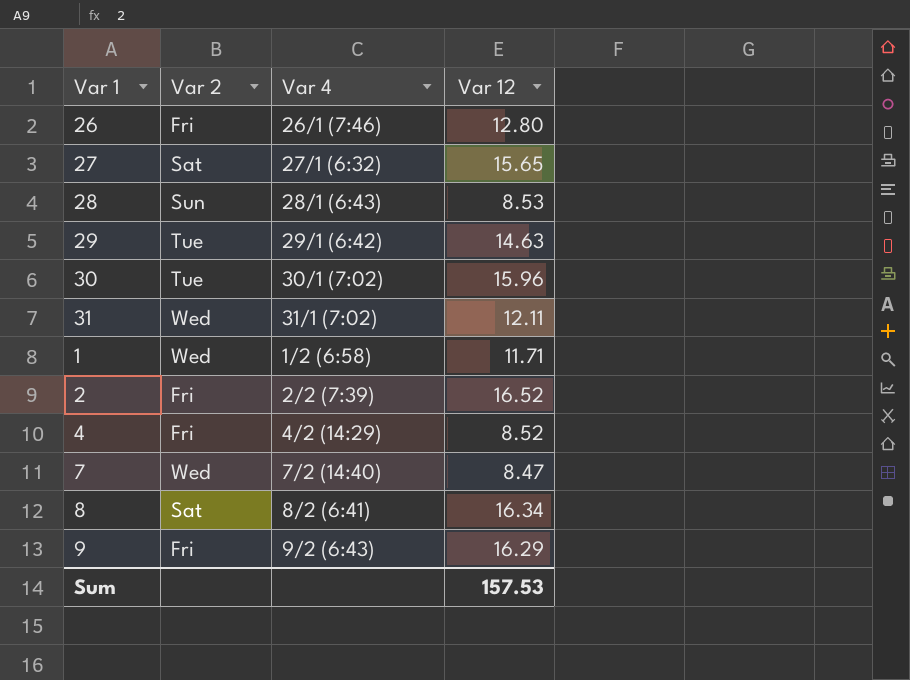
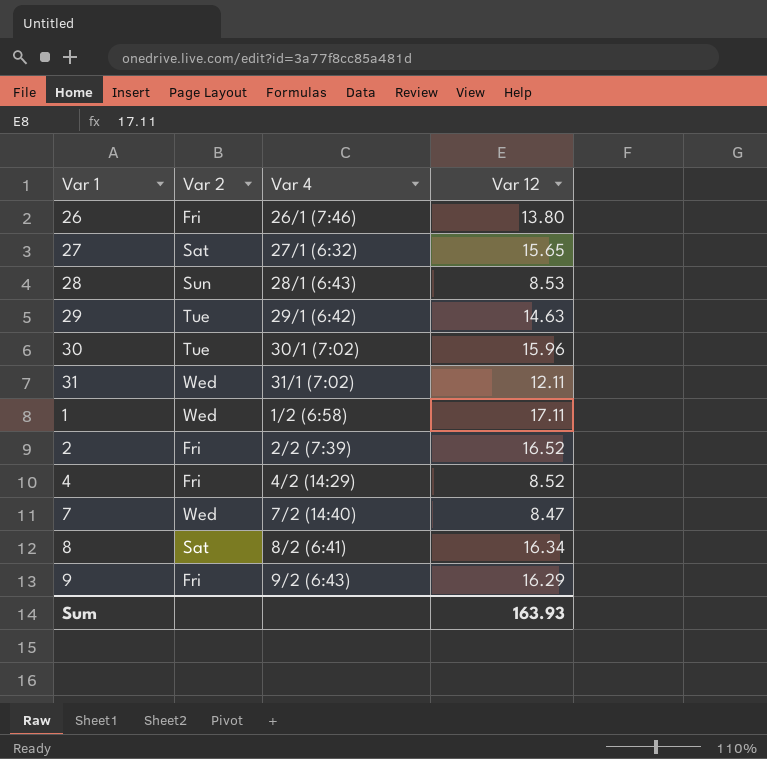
26 | Var 12: 12.80 -> 13.80
1 | Var 12: 11.71 -> 17.11
Sum | Var 12: 157.53 -> 163.93

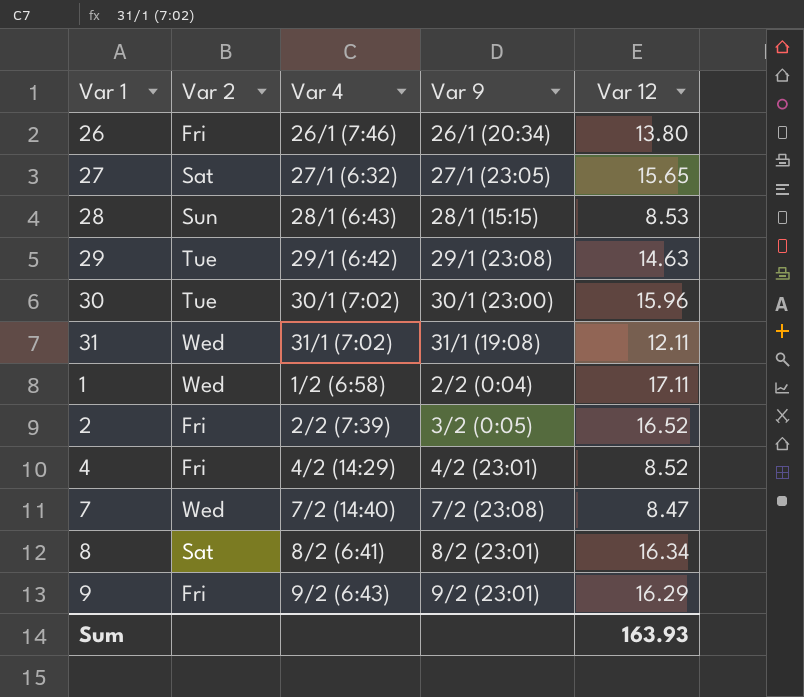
column Var 9 | position: none -> 4

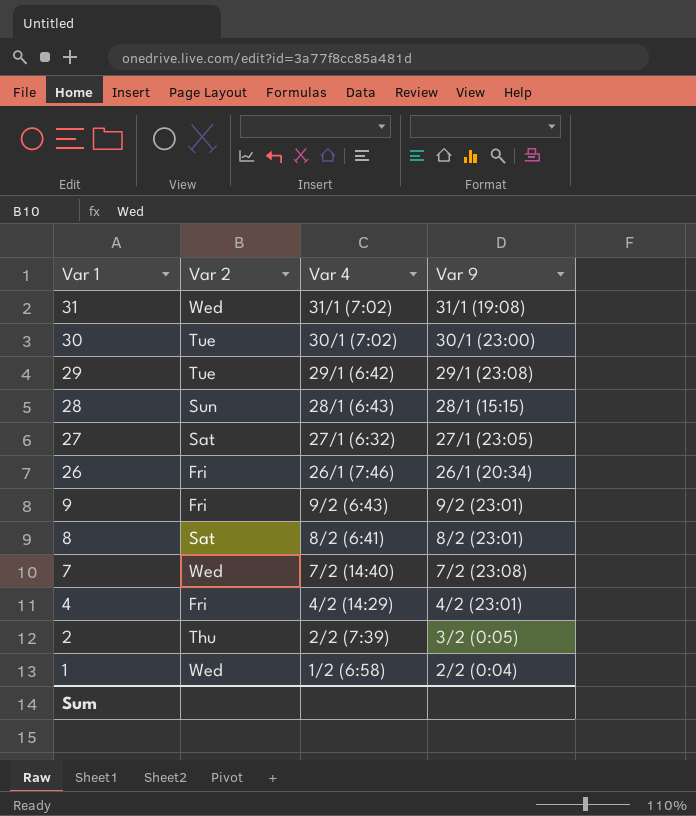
row order: none -> Var 1 descending
column Var 12 | position: 5 -> none
2 | Var 2: Fri -> Thu

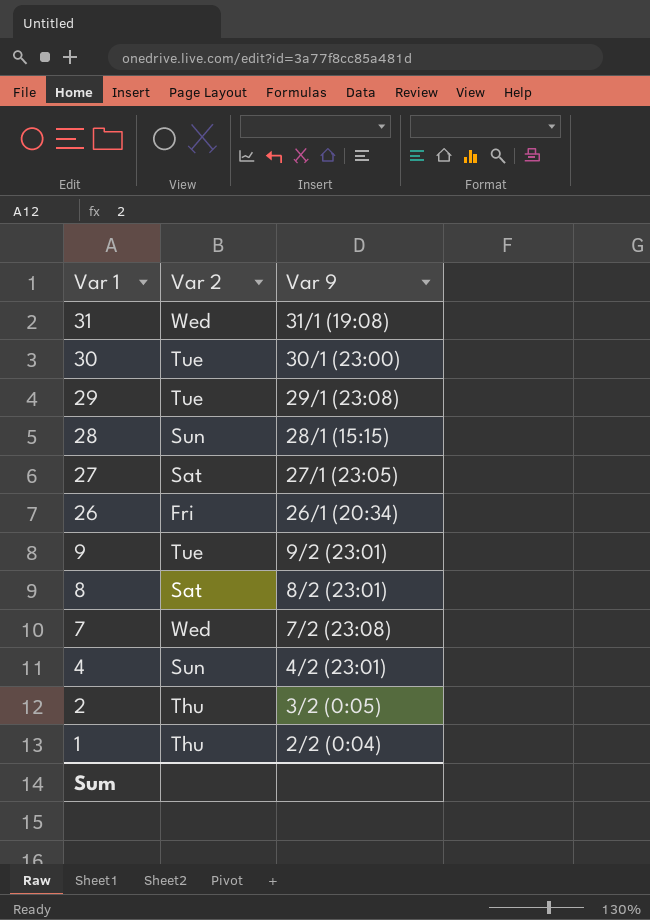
column Var 4 | position: 3 -> none
9 | Var 2: Fri -> Tue
4 | Var 2: Fri -> Sun
1 | Var 2: Wed -> Thu

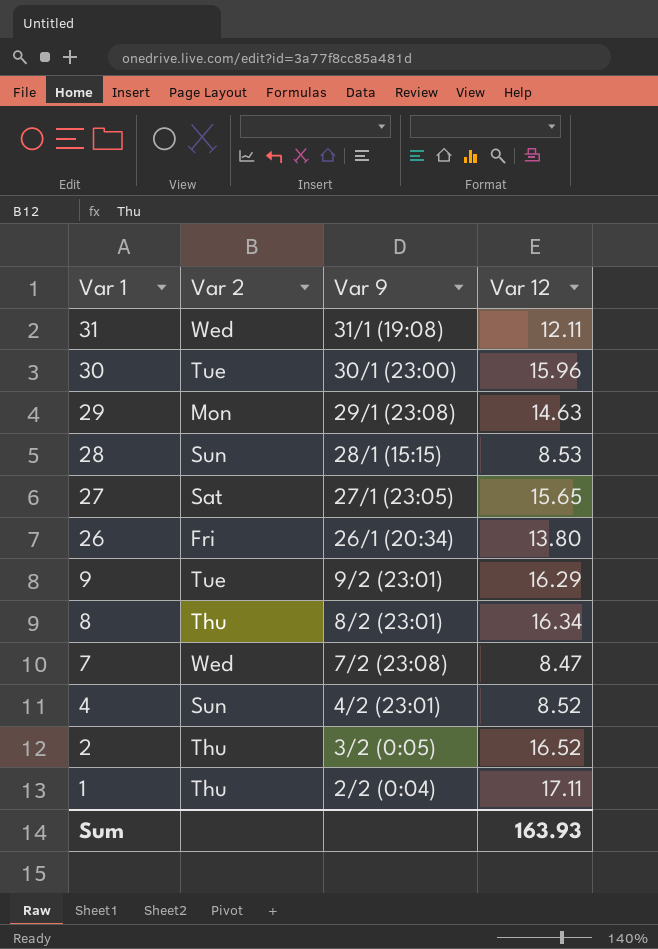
column Var 12 | position: none -> 4
29 | Var 2: Tue -> Mon
8 | Var 2: Sat -> Thu

